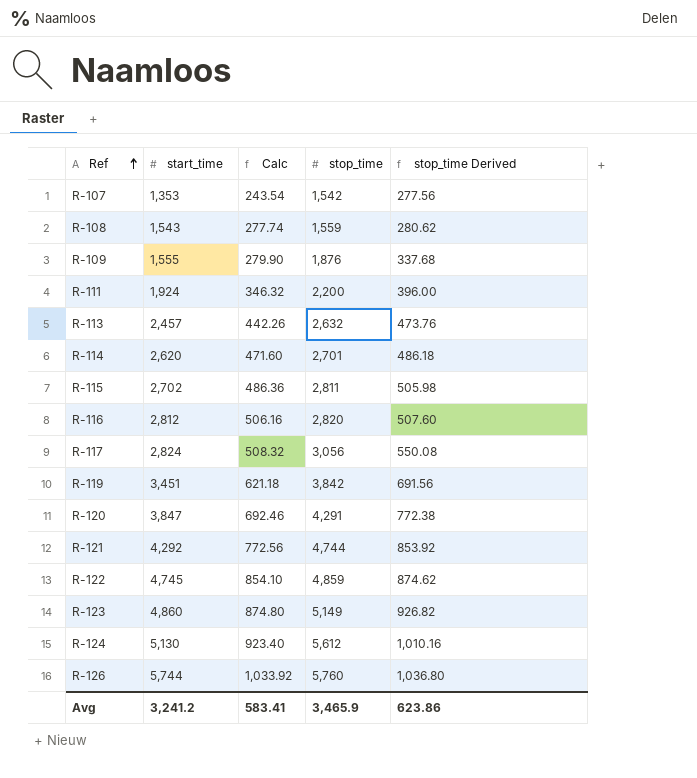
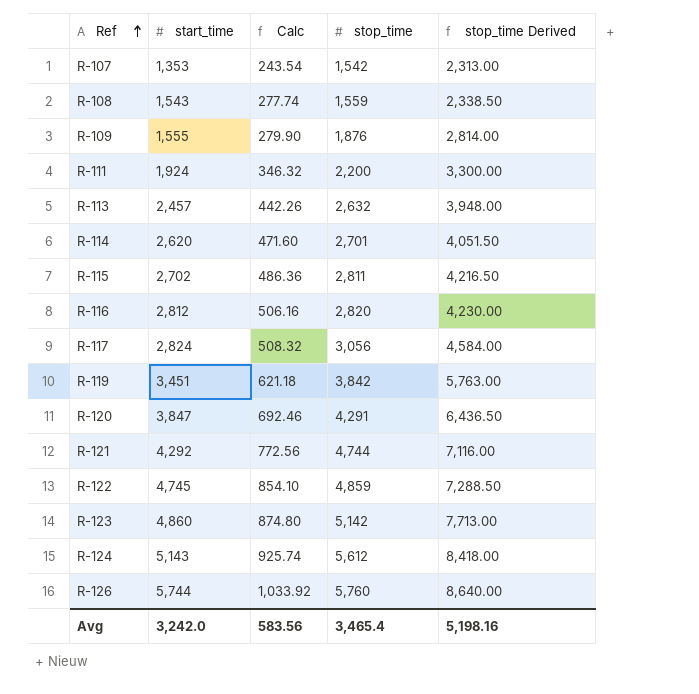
column stop_time Derived | formula: [stop_time] * 0.18 -> [stop_time] * 1.5
R-123 | stop_time: 5,149 -> 5,142
R-124 | start_time: 5,130 -> 5,143
R-124 | Calc: 923.40 -> 925.74
Avg | start_time: 3,241.2 -> 3,242.0
Avg | Calc: 583.41 -> 583.56
Avg | stop_time: 3,465.9 -> 3,465.4
Avg | stop_time Derived: 623.86 -> 5,198.16

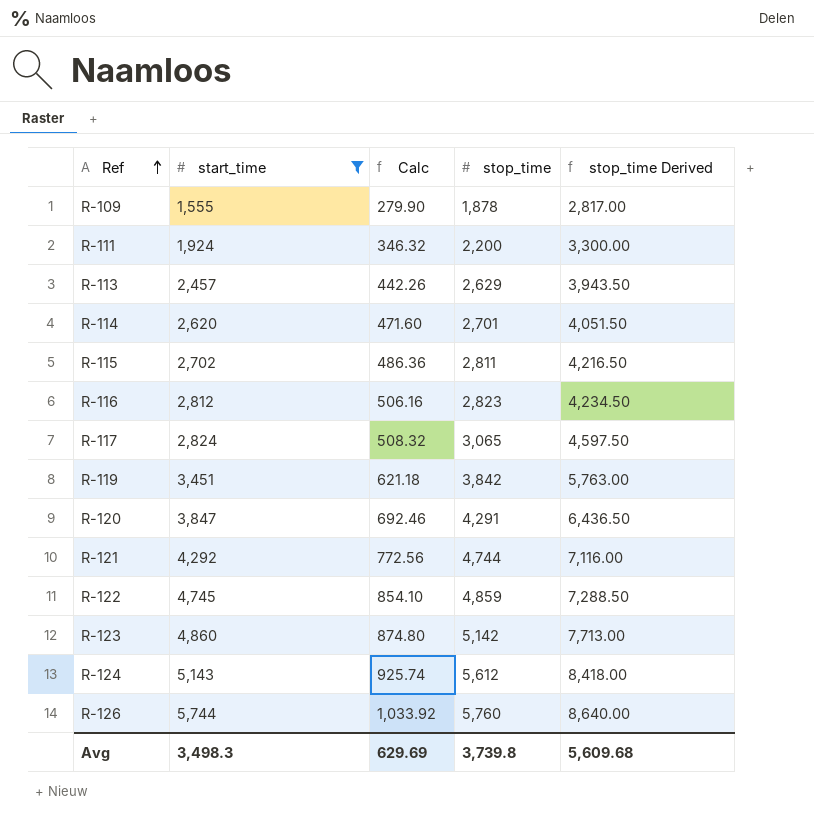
filter: none -> start_time >= 1,555
R-109 | stop_time: 1,876 -> 1,878
R-109 | stop_time Derived: 2,814.00 -> 2,817.00
R-113 | stop_time: 2,632 -> 2,629
R-113 | stop_time Derived: 3,948.00 -> 3,943.50
R-116 | stop_time: 2,820 -> 2,823
R-116 | stop_time Derived: 4,230.00 -> 4,234.50
R-117 | stop_time: 3,056 -> 3,065
R-117 | stop_time Derived: 4,584.00 -> 4,597.50
Avg | start_time: 3,242.0 -> 3,498.3
Avg | Calc: 583.56 -> 629.69
Avg | stop_time: 3,465.4 -> 3,739.8
Avg | stop_time Derived: 5,198.16 -> 5,609.68

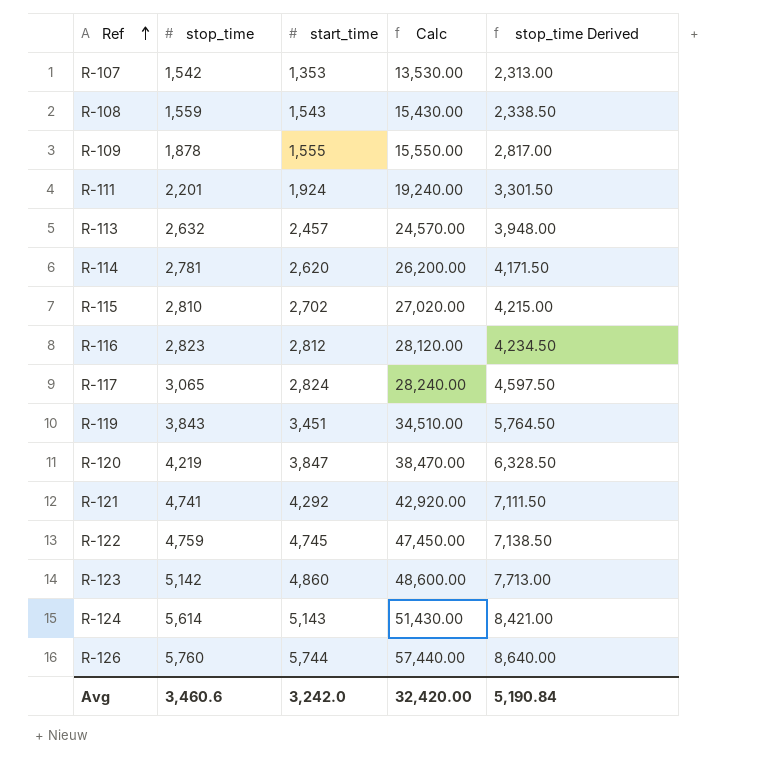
filter: start_time >= 1,555 -> none
column stop_time | position: 4 -> 2
column Calc | formula: [start_time] * 0.18 -> [start_time] * 10
R-111 | stop_time: 2,200 -> 2,201
R-111 | stop_time Derived: 3,300.00 -> 3,301.50
R-113 | stop_time: 2,629 -> 2,632
R-113 | stop_time Derived: 3,943.50 -> 3,948.00
R-114 | stop_time: 2,701 -> 2,781
R-114 | stop_time Derived: 4,051.50 -> 4,171.50
R-115 | stop_time: 2,811 -> 2,810
R-115 | stop_time Derived: 4,216.50 -> 4,215.00
R-119 | stop_time: 3,842 -> 3,843
R-119 | stop_time Derived: 5,763.00 -> 5,764.50
R-120 | stop_time: 4,291 -> 4,219
R-120 | stop_time Derived: 6,436.50 -> 6,328.50
R-121 | stop_time: 4,744 -> 4,741
R-121 | stop_time Derived: 7,116.00 -> 7,111.50
R-122 | stop_time: 4,859 -> 4,759
R-122 | stop_time Derived: 7,288.50 -> 7,138.50
R-124 | stop_time: 5,612 -> 5,614
R-124 | stop_time Derived: 8,418.00 -> 8,421.00
Avg | stop_time: 3,739.8 -> 3,460.6
Avg | start_time: 3,498.3 -> 3,242.0
Avg | Calc: 629.69 -> 32,420.00
Avg | stop_time Derived: 5,609.68 -> 5,190.84

